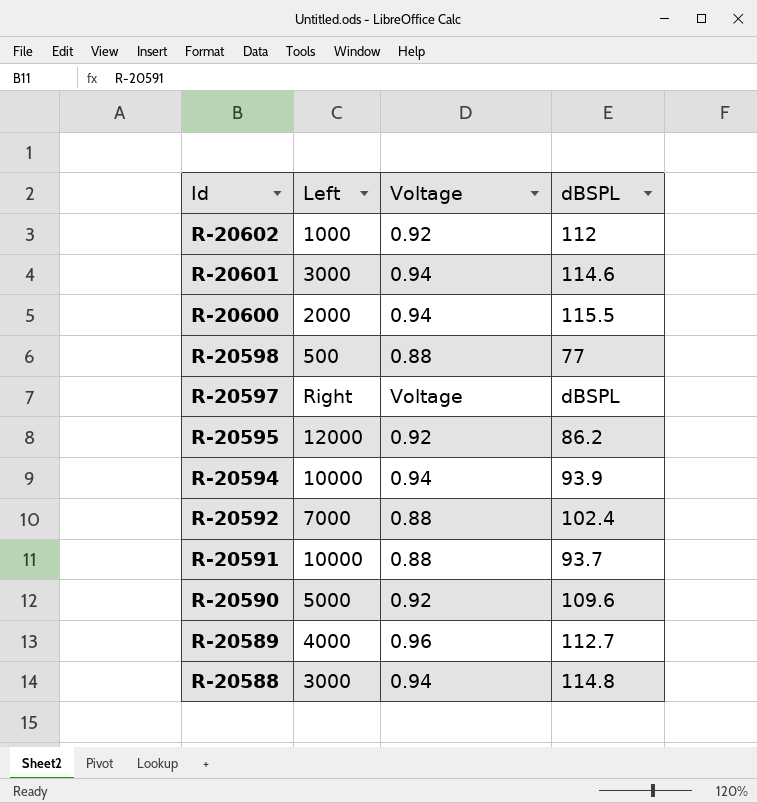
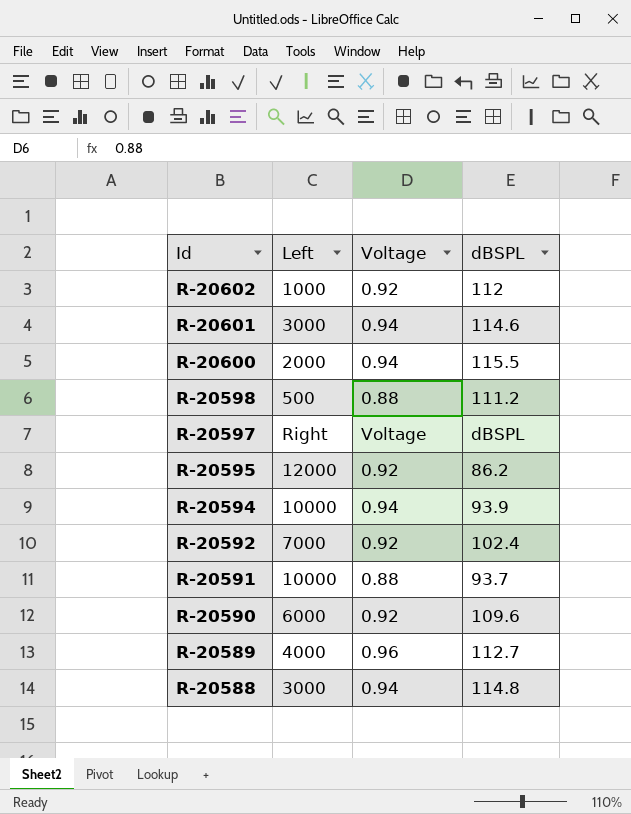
R-20598 | dBSPL: 77 -> 111.2
R-20592 | Voltage: 0.88 -> 0.92
R-20590 | Left: 5000 -> 6000

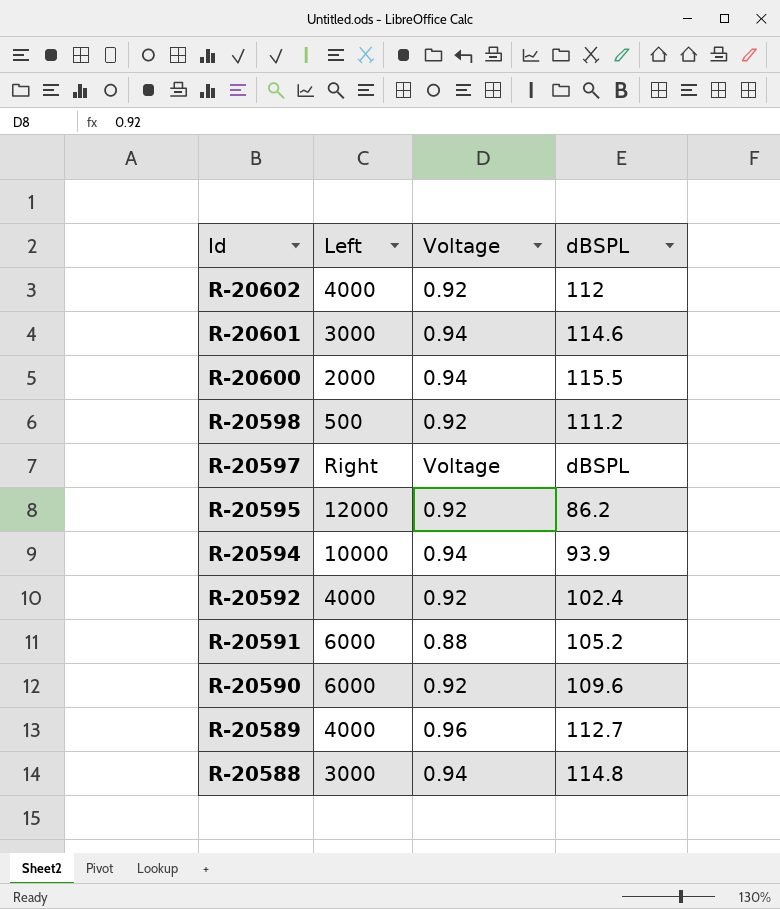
R-20602 | Left: 1000 -> 4000
R-20598 | Voltage: 0.88 -> 0.92
R-20592 | Left: 7000 -> 4000
R-20591 | Left: 10000 -> 6000
R-20591 | dBSPL: 93.7 -> 105.2

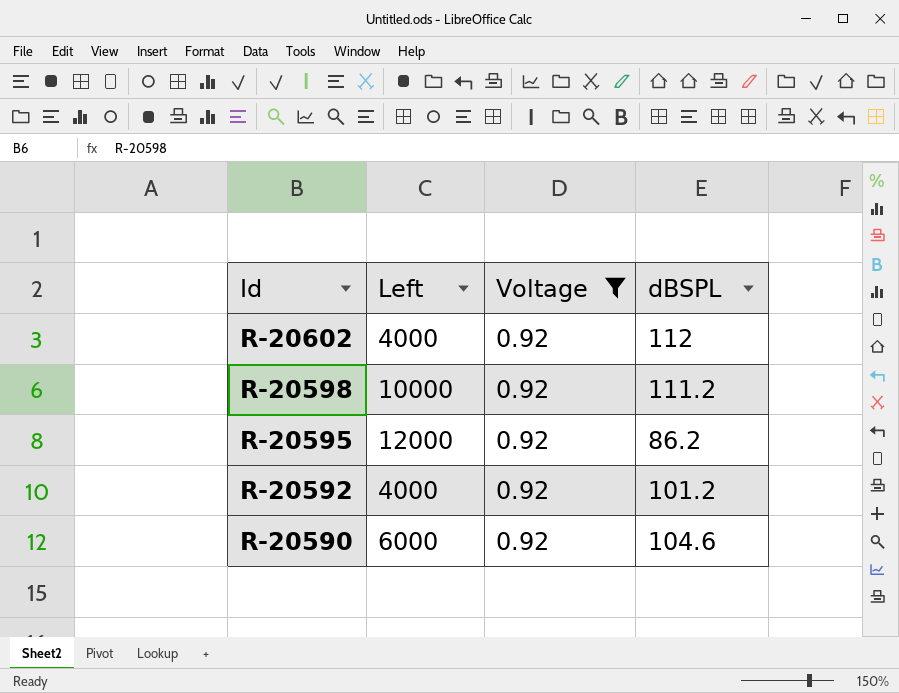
filter: none -> Voltage = 0.92
R-20598 | Left: 500 -> 10000
R-20592 | dBSPL: 102.4 -> 101.2
R-20590 | dBSPL: 109.6 -> 104.6

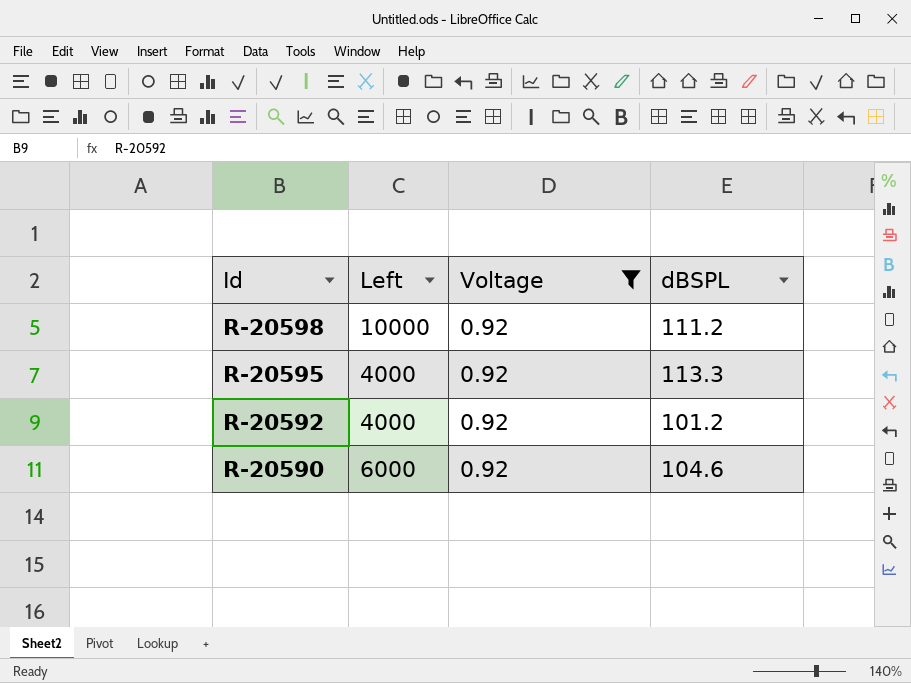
row R-20602: 4000 | 0.92 | 112 -> none
R-20595 | Left: 12000 -> 4000
R-20595 | dBSPL: 86.2 -> 113.3

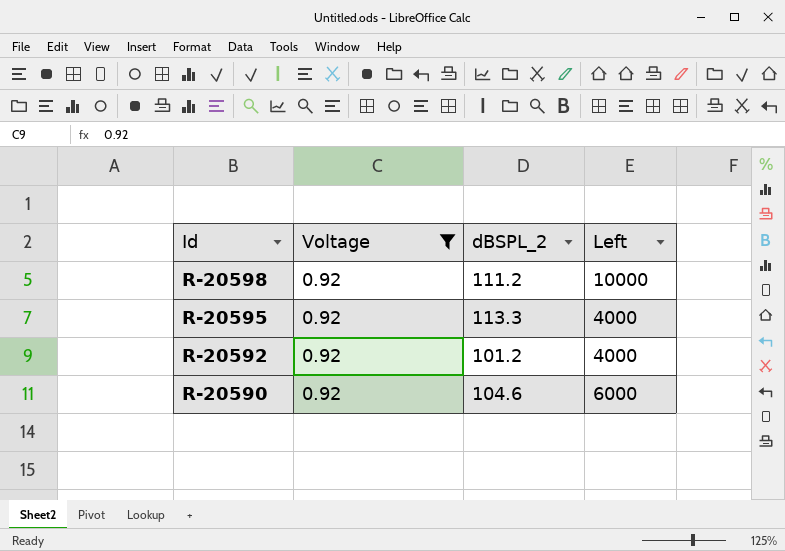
column name: dBSPL -> dBSPL_2
column Left | position: 2 -> 4

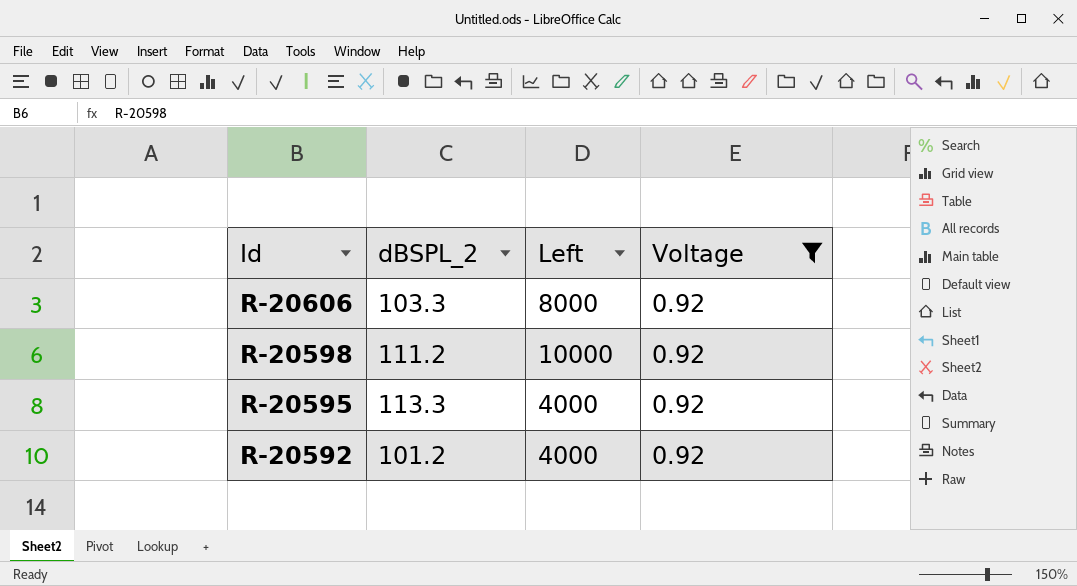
column Voltage | position: 2 -> 4
row R-20590: 0.92 | 104.6 | 6000 -> none
row R-20606: none -> 103.3 | 8000 | 0.92

